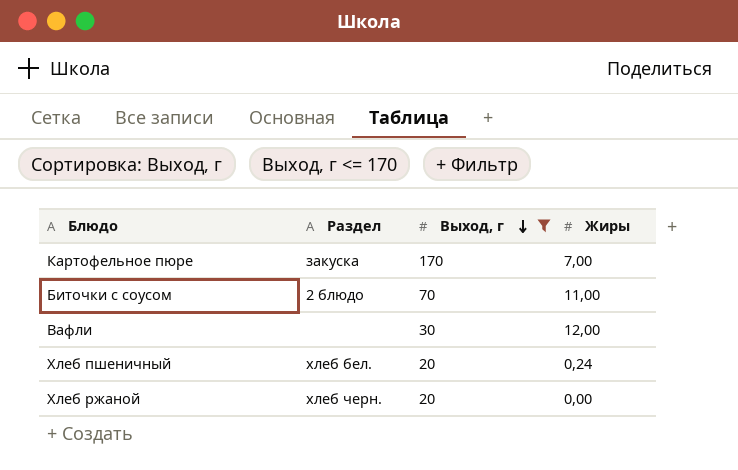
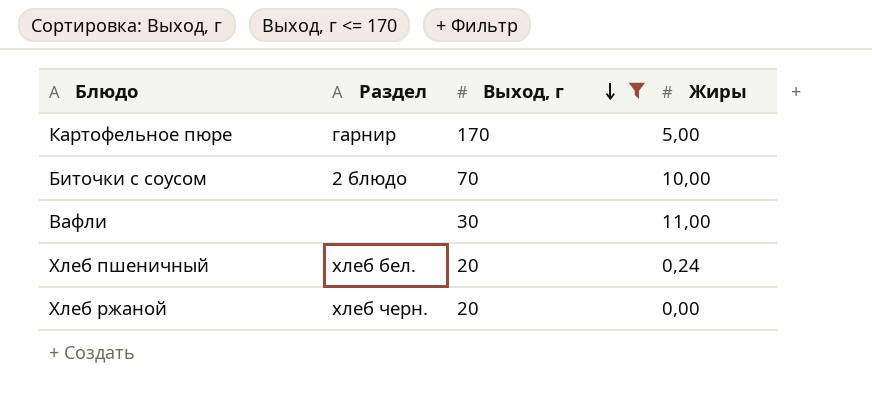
Картофельное пюре | Раздел: закуска -> гарнир
Картофельное пюре | Жиры: 7,00 -> 5,00
Биточки с соусом | Жиры: 11,00 -> 10,00
Вафли | Жиры: 12,00 -> 11,00

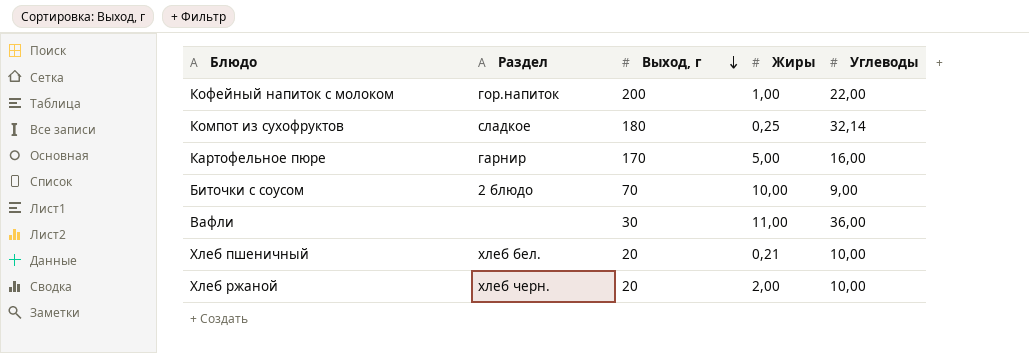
filter: Выход, г <= 170 -> none
column Углеводы | position: none -> 5
Хлеб пшеничный | Жиры: 0,24 -> 0,21
Хлеб ржаной | Жиры: 0,00 -> 2,00

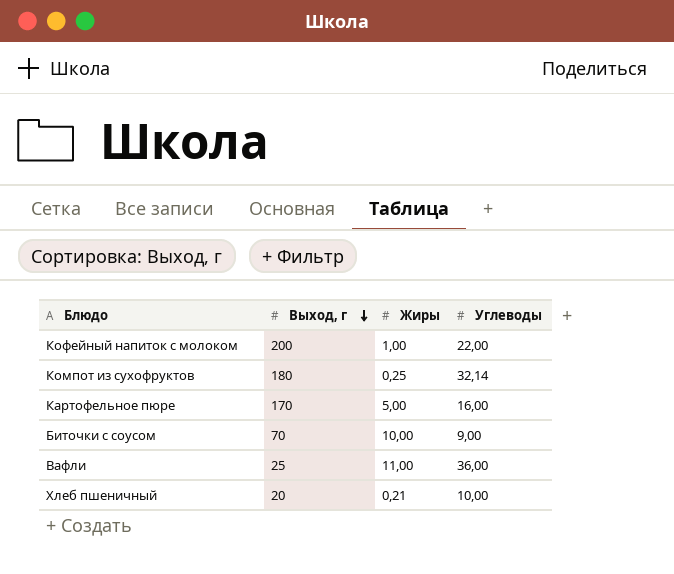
column Раздел | position: 2 -> none
row Хлеб ржаной: хлеб черн. | 20 | 2,00 | 10,00 -> none
Вафли | Выход, г: 30 -> 25

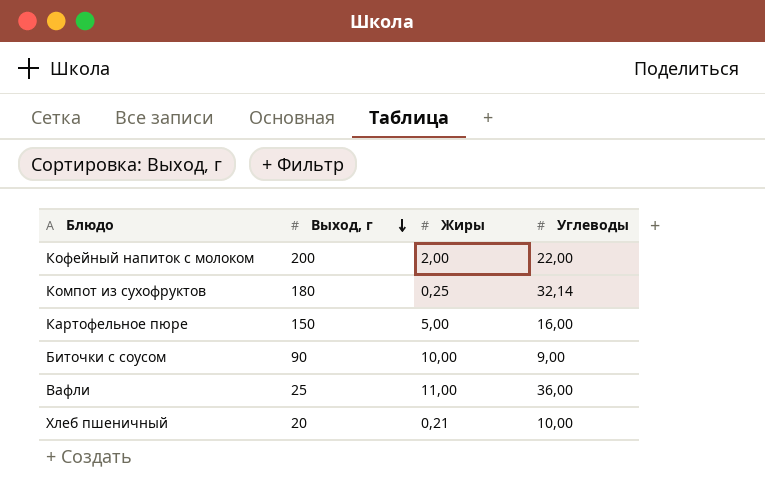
Кофейный напиток с молоком | Жиры: 1,00 -> 2,00
Картофельное пюре | Выход, г: 170 -> 150
Биточки с соусом | Выход, г: 70 -> 90

